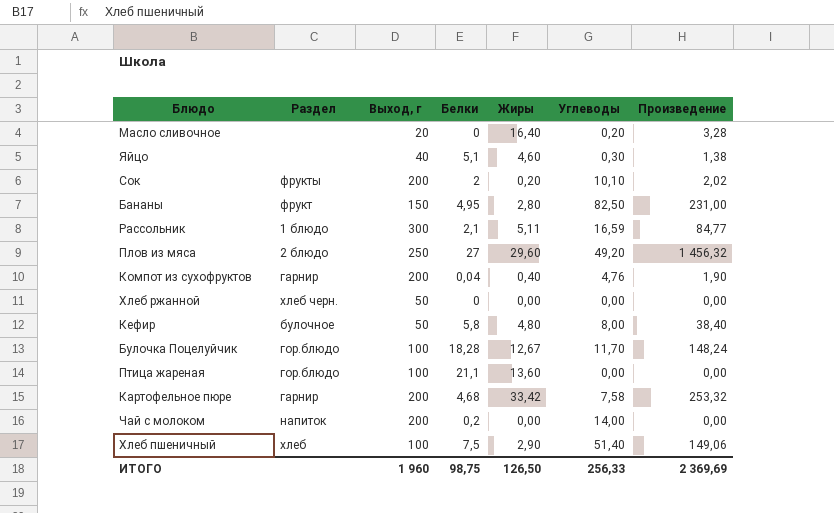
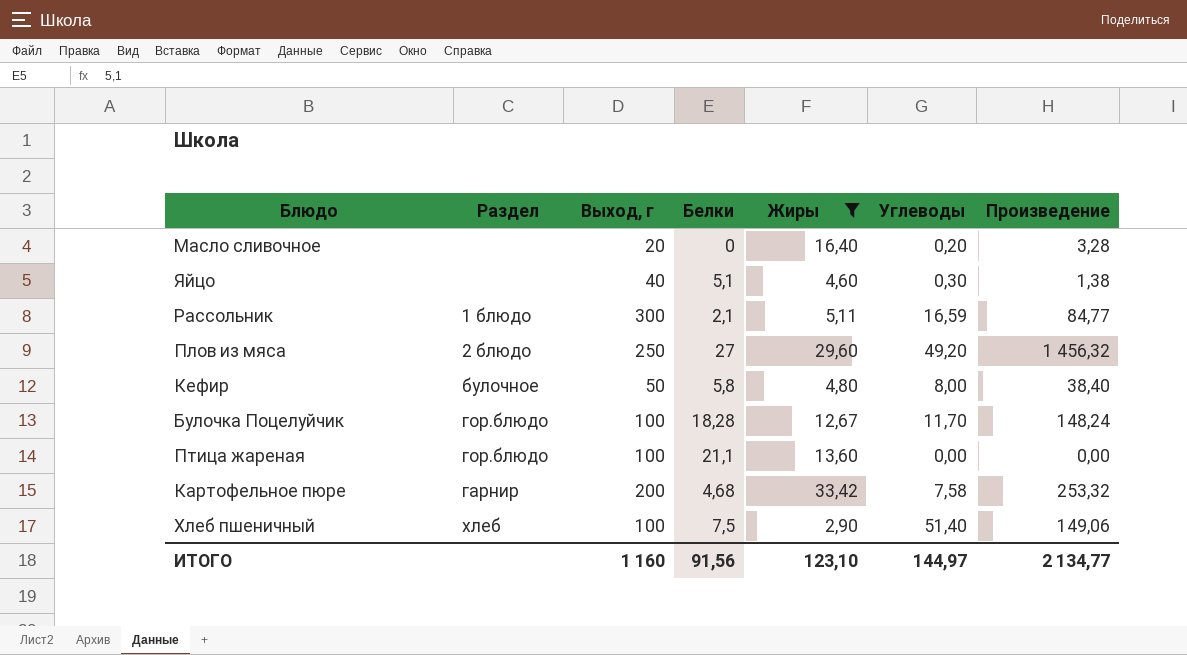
filter: none -> Жиры >= 2,90
ИТОГО | Выход, г: 1 960 -> 1 160
ИТОГО | Белки: 98,75 -> 91,56
ИТОГО | Жиры: 126,50 -> 123,10
ИТОГО | Углеводы: 256,33 -> 144,97
ИТОГО | Произведение: 2 369,69 -> 2 134,77

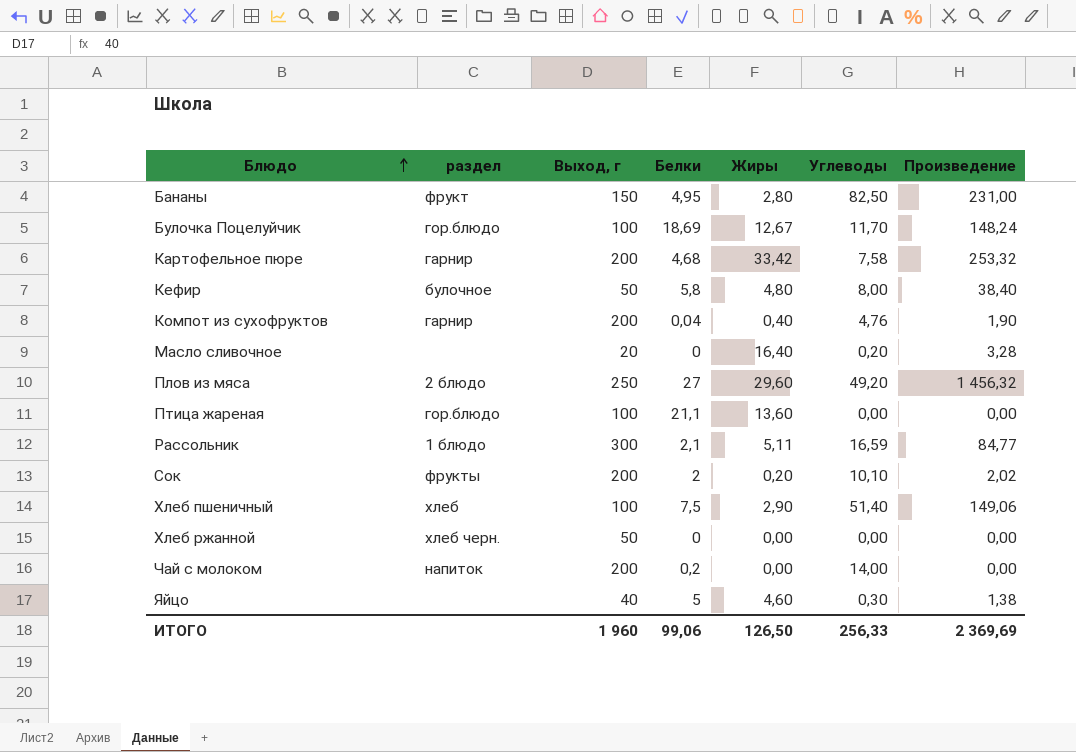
filter: Жиры >= 2,90 -> none
row order: none -> Блюдо ascending
column name: Раздел -> раздел
Булочка Поцелуйчик | Белки: 18,28 -> 18,69
Яйцо | Белки: 5,1 -> 5
ИТОГО | Выход, г: 1 160 -> 1 960
ИТОГО | Белки: 91,56 -> 99,06
ИТОГО | Жиры: 123,10 -> 126,50
ИТОГО | Углеводы: 144,97 -> 256,33
ИТОГО | Произведение: 2 134,77 -> 2 369,69

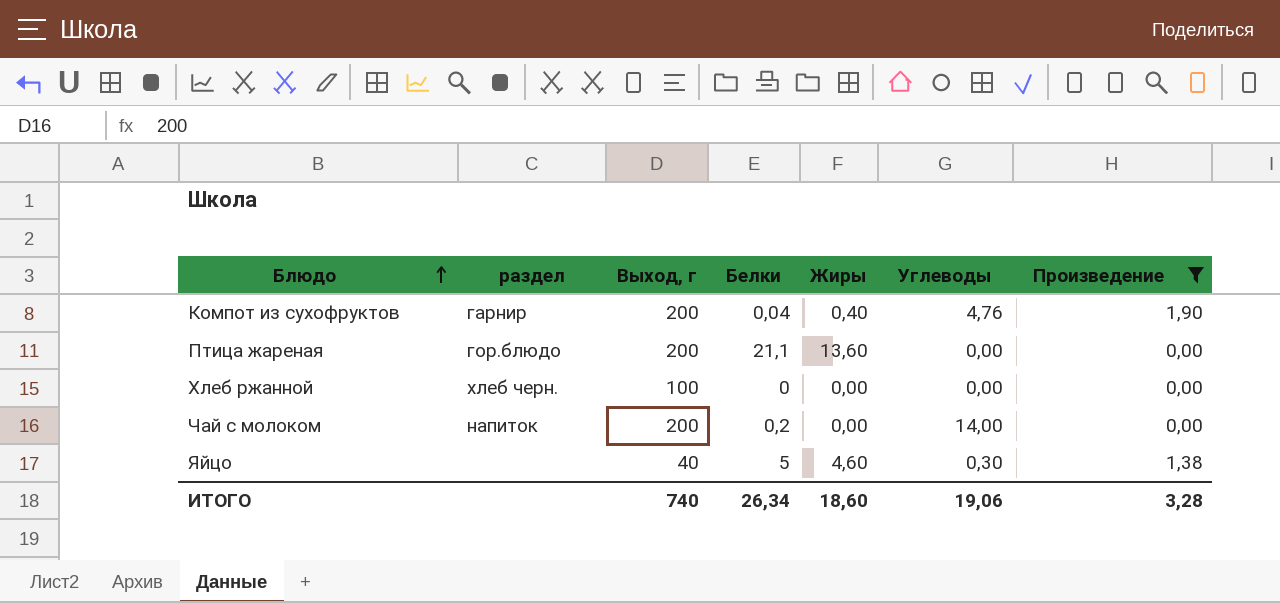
filter: none -> Произведение <= 1,90
Птица жареная | Выход, г: 100 -> 200
Хлеб ржанной | Выход, г: 50 -> 100
ИТОГО | Выход, г: 1 960 -> 740
ИТОГО | Белки: 99,06 -> 26,34
ИТОГО | Жиры: 126,50 -> 18,60
ИТОГО | Углеводы: 256,33 -> 19,06
ИТОГО | Произведение: 2 369,69 -> 3,28

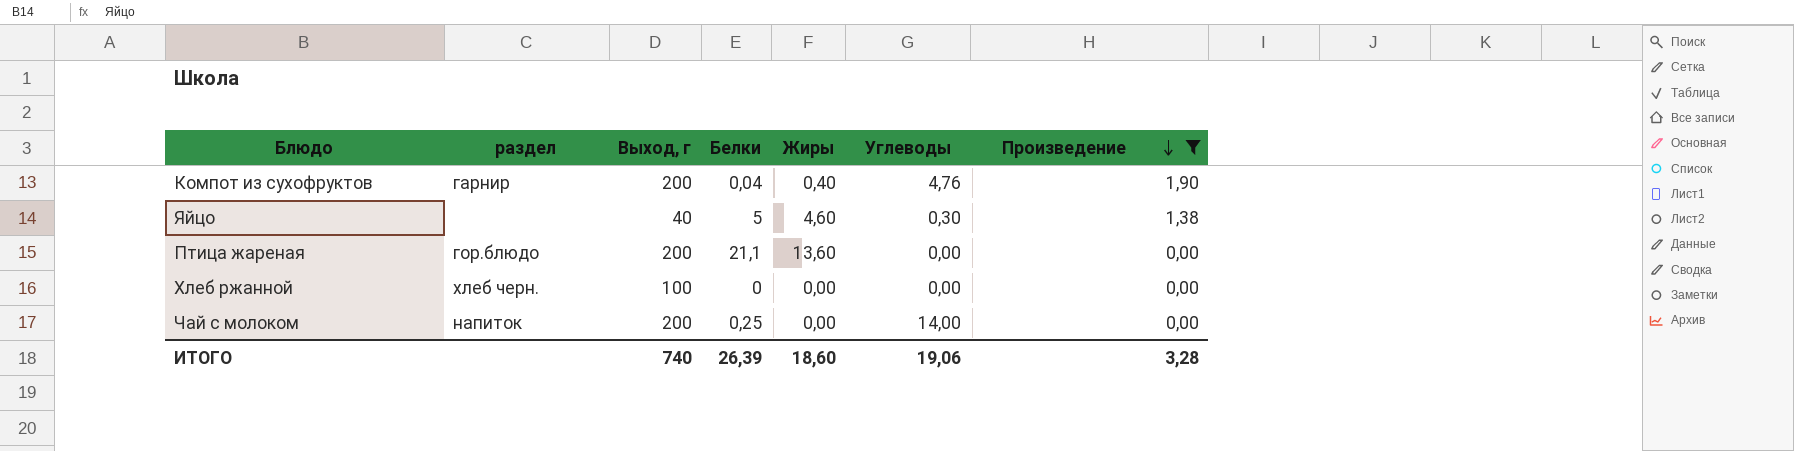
row order: Блюдо ascending -> Произведение descending
Чай с молоком | Белки: 0,2 -> 0,25
ИТОГО | Белки: 26,34 -> 26,39

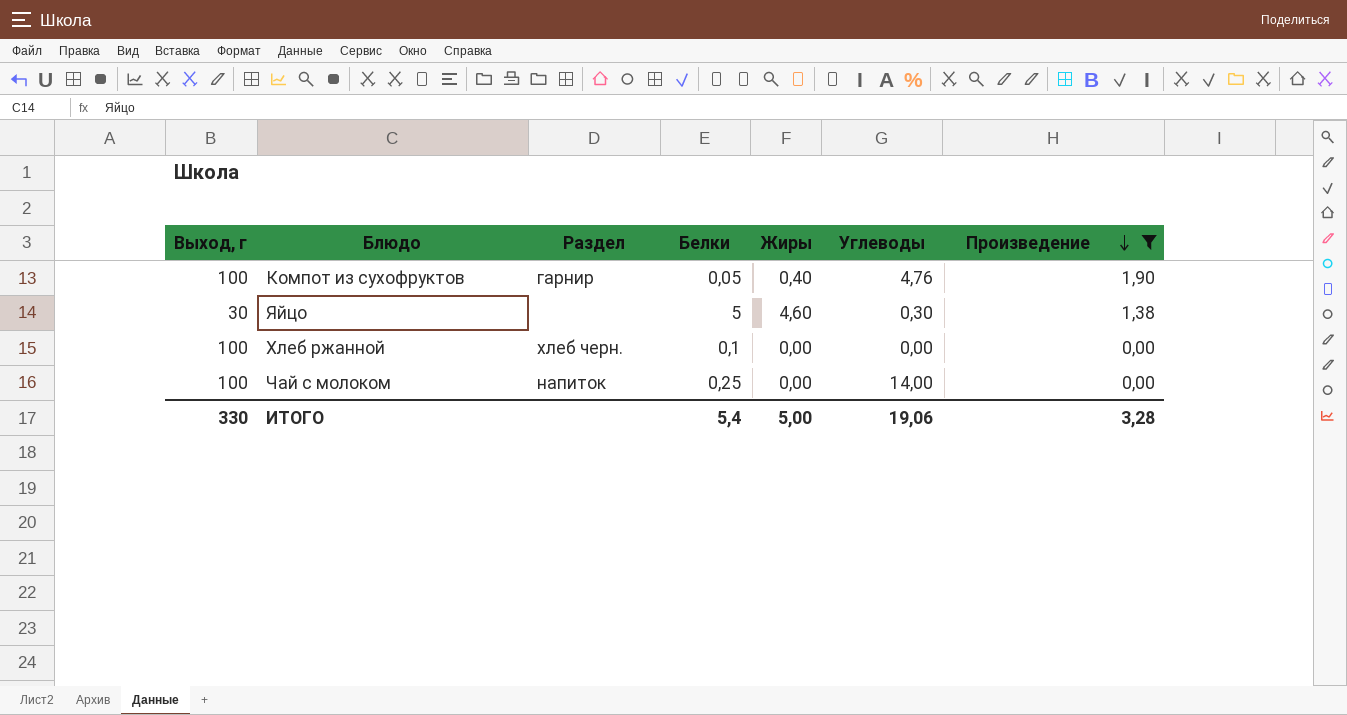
column Выход, г | position: 3 -> 1
column name: раздел -> Раздел
row Птица жареная: гор.блюдо | 200 | 21,1 | 13,60 | 0,00 | 0,00 -> none
Компот из сухофруктов | Выход, г: 200 -> 100
Компот из сухофруктов | Белки: 0,04 -> 0,05
Яйцо | Выход, г: 40 -> 30
Хлеб ржанной | Белки: 0 -> 0,1
Чай с молоком | Выход, г: 200 -> 100
ИТОГО | Выход, г: 740 -> 330
ИТОГО | Белки: 26,39 -> 5,4
ИТОГО | Жиры: 18,60 -> 5,00

